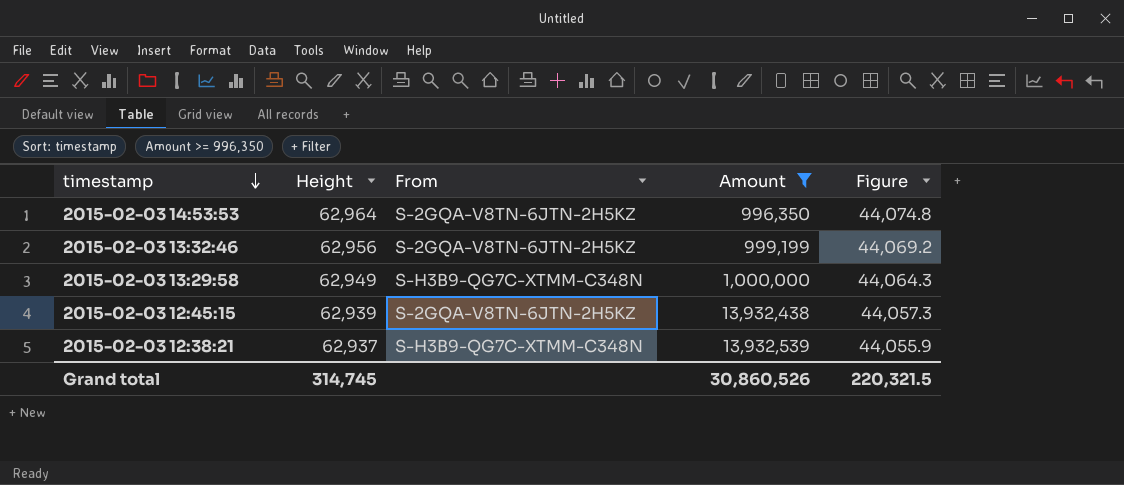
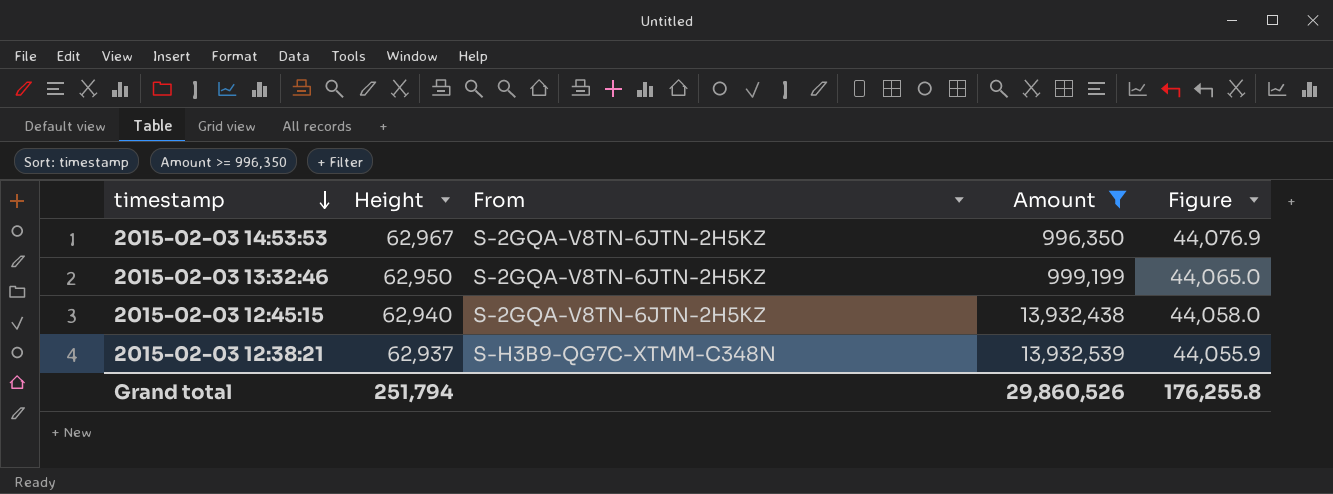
row 2015-02-03 13:29:58: 62,949 | S-H3B9-QG7C-XTMM-C348N | 1,000,000 | 44,064.3 -> none
2015-02-03 14:53:53 | Height: 62,964 -> 62,967
2015-02-03 14:53:53 | Figure: 44,074.8 -> 44,076.9
2015-02-03 13:32:46 | Height: 62,956 -> 62,950
2015-02-03 13:32:46 | Figure: 44,069.2 -> 44,065.0
2015-02-03 12:45:15 | Height: 62,939 -> 62,940
2015-02-03 12:45:15 | Figure: 44,057.3 -> 44,058.0
Grand total | Height: 314,745 -> 251,794
Grand total | Amount: 30,860,526 -> 29,860,526
Grand total | Figure: 220,321.5 -> 176,255.8

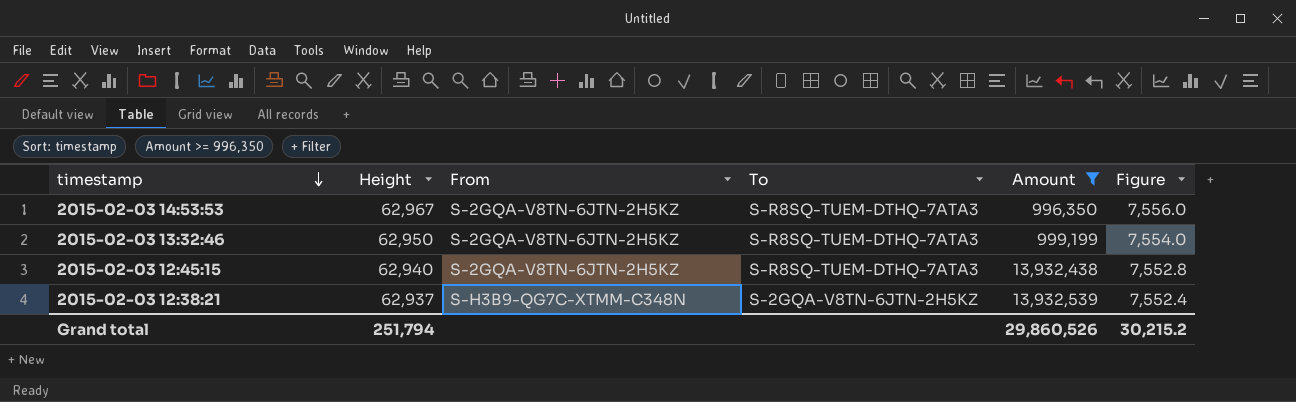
column To | position: none -> 4
column Figure | formula: [Height] * 0.7 -> [Height] * 0.12
Grand total | Figure: 176,255.8 -> 30,215.2

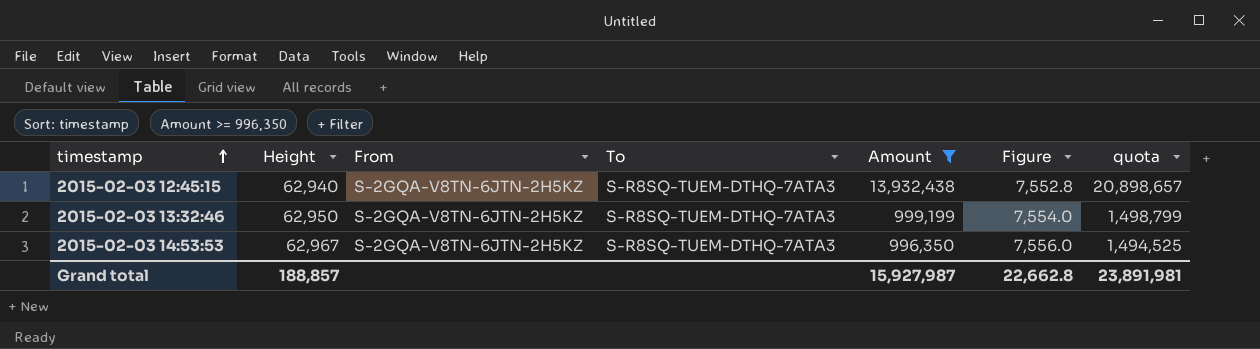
row order: timestamp descending -> timestamp ascending
column quota | formula: none -> [Amount] * 1.5
row 2015-02-03 12:38:21: 62,937 | S-H3B9-QG7C-XTMM-C348N | S-2GQA-V8TN-6JTN-2H5KZ | 13,932,539 | 7,552.4 -> none
Grand total | Height: 251,794 -> 188,857
Grand total | Amount: 29,860,526 -> 15,927,987
Grand total | Figure: 30,215.2 -> 22,662.8

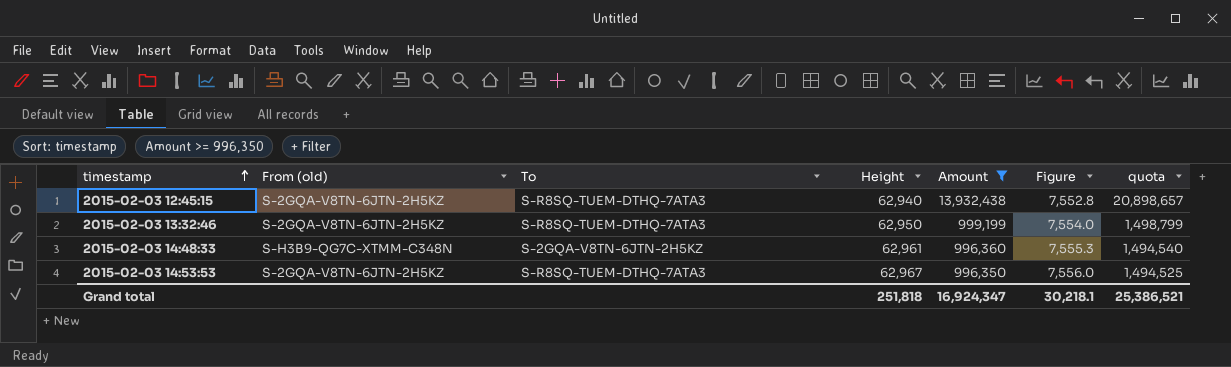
column name: From -> From (old)
column Height | position: 2 -> 4
row 2015-02-03 14:48:33: none -> S-H3B9-QG7C-XTMM-C348N | S-2GQA-V8TN-6JTN-2H5KZ | 62,961 | 996,360 | 7,555.3 | 1,494,540
Grand total | Height: 188,857 -> 251,818
Grand total | Amount: 15,927,987 -> 16,924,347
Grand total | Figure: 22,662.8 -> 30,218.1
Grand total | quota: 23,891,981 -> 25,386,521

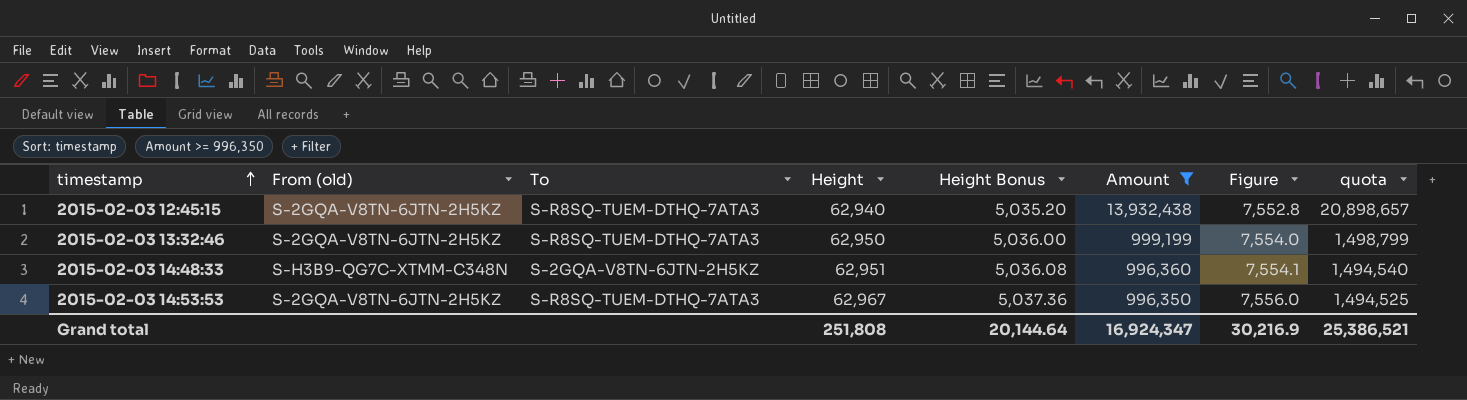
column Height Bonus | formula: none -> [Height] * 0.08
2015-02-03 14:48:33 | Height: 62,961 -> 62,951
2015-02-03 14:48:33 | Figure: 7,555.3 -> 7,554.1
Grand total | Height: 251,818 -> 251,808
Grand total | Figure: 30,218.1 -> 30,216.9

